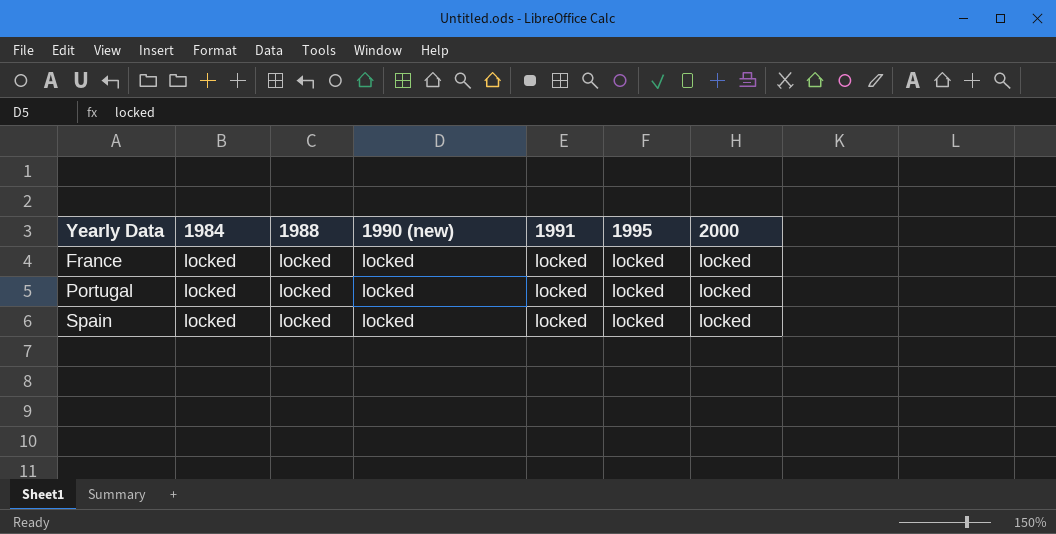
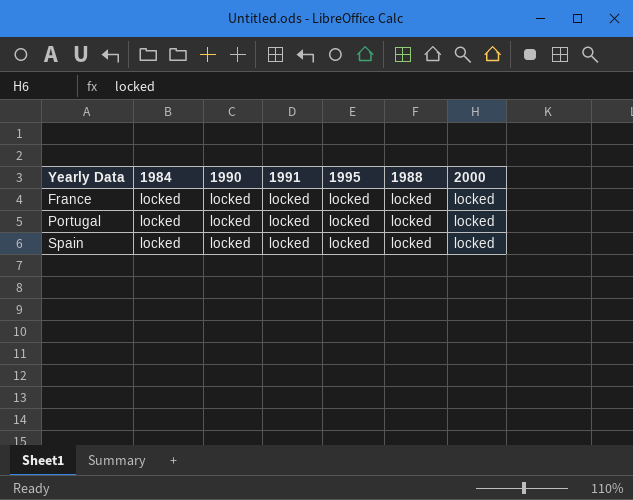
column name: 1990 (new) -> 1990
column 1988 | position: 3 -> 6

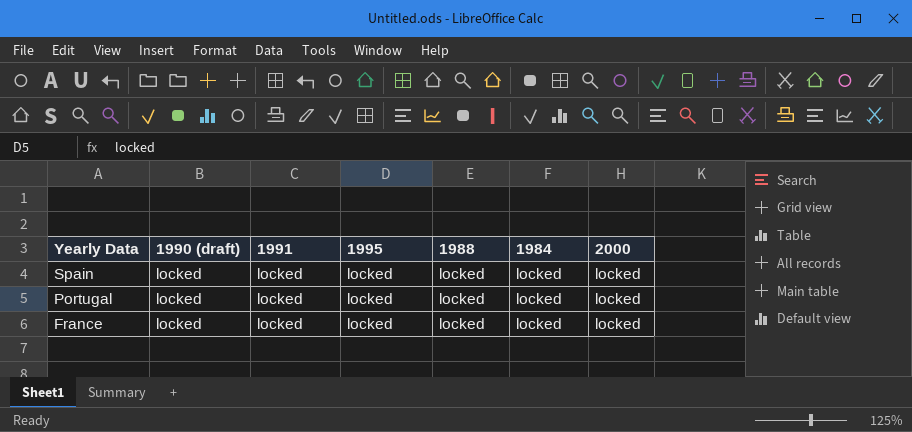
row order: Yearly Data ascending -> Yearly Data descending
column name: 1990 -> 1990 (draft)
column 1984 | position: 2 -> 6

